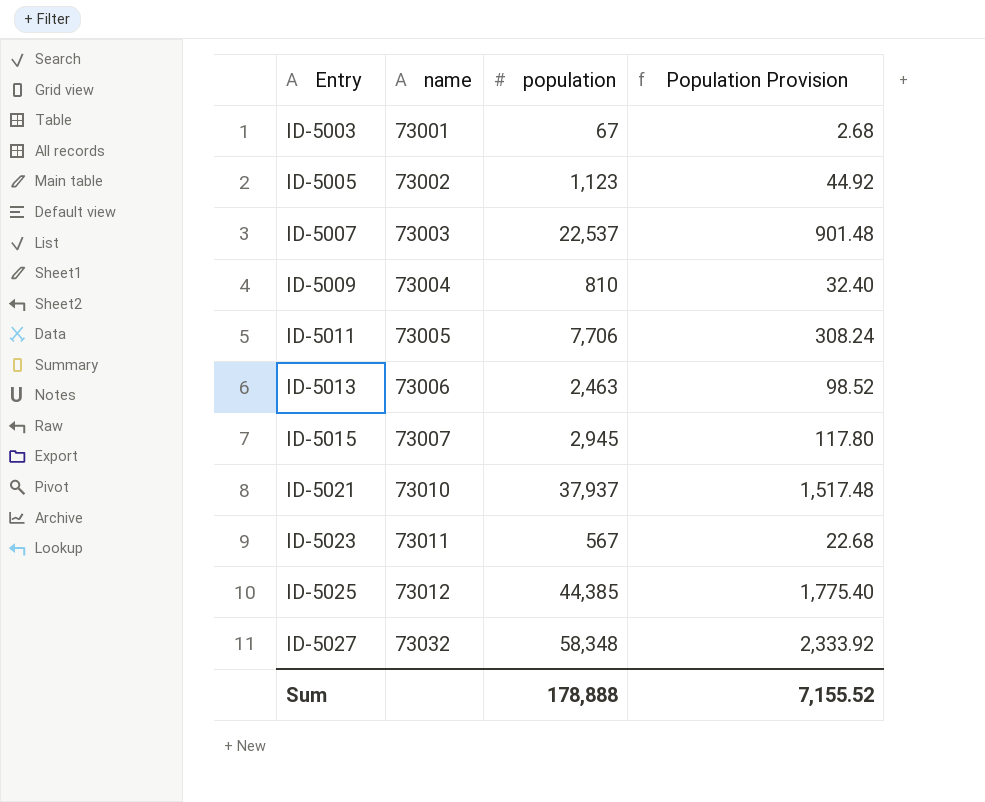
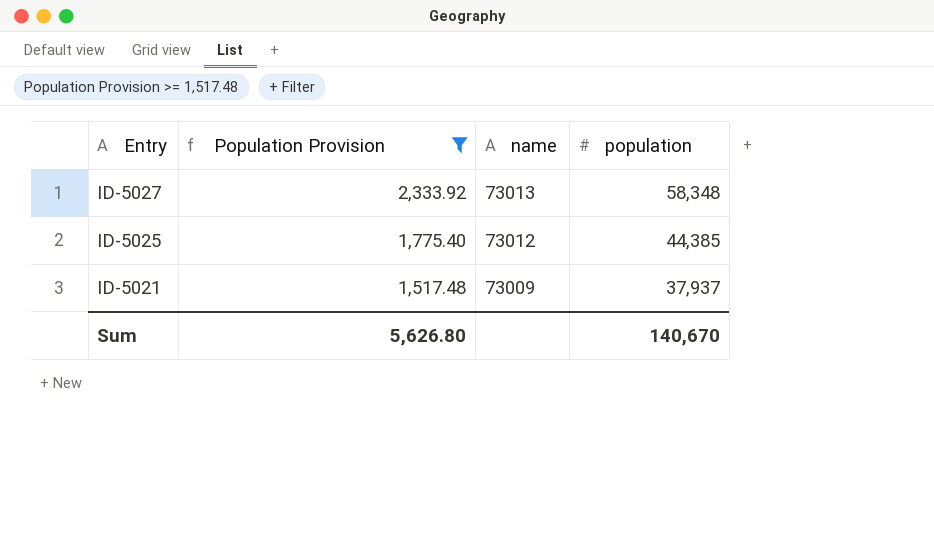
filter: none -> Population Provision >= 1,517.48
row order: Entry ascending -> Entry descending
column Population Provision | position: 4 -> 2
ID-5027 | name: 73032 -> 73013
ID-5021 | name: 73010 -> 73009
Sum | Population Provision: 7,155.52 -> 5,626.80
Sum | population: 178,888 -> 140,670

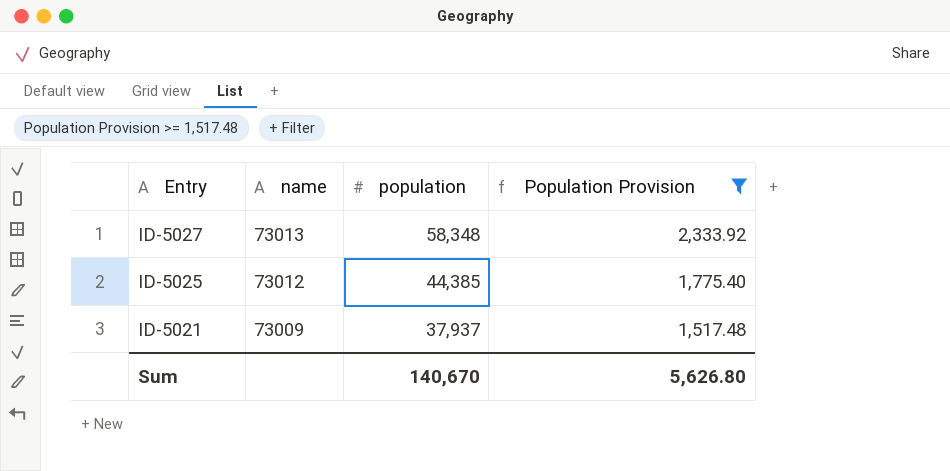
column Population Provision | position: 2 -> 4

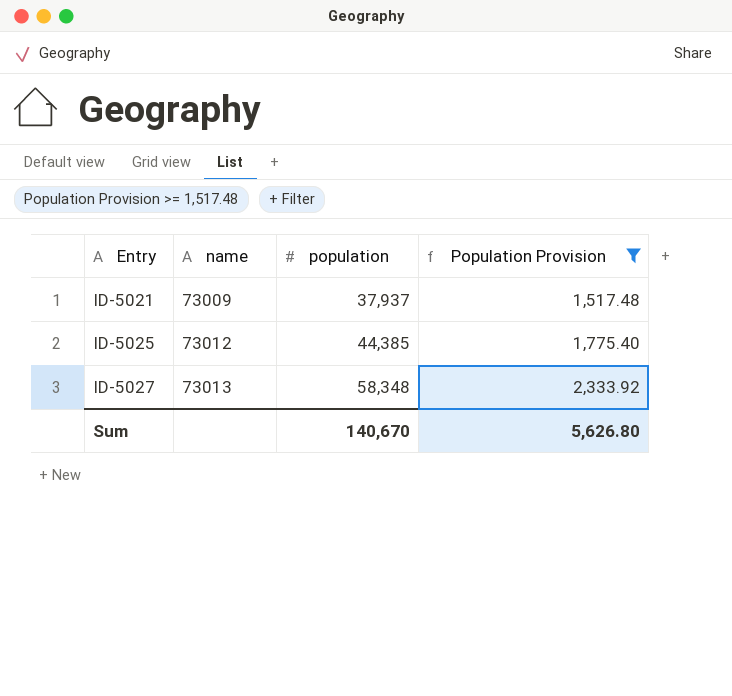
row order: Entry descending -> Entry ascending

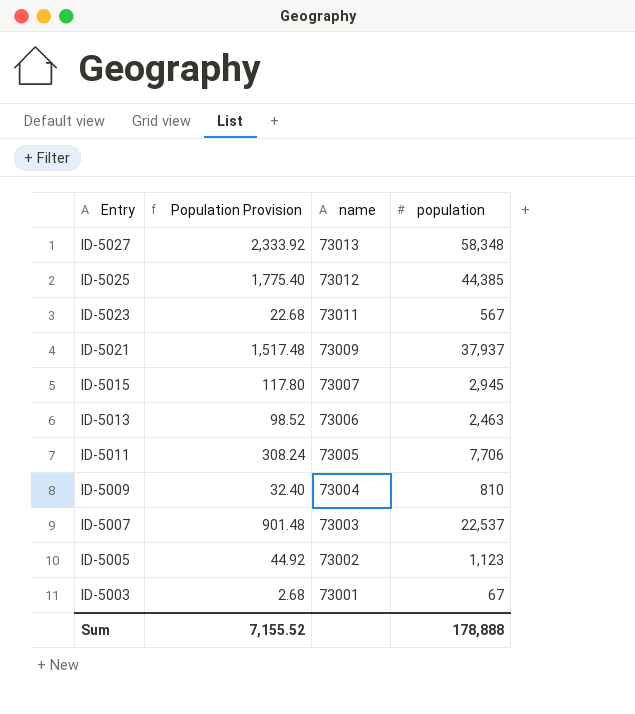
filter: Population Provision >= 1,517.48 -> none
row order: Entry ascending -> Entry descending
column Population Provision | position: 4 -> 2
Sum | Population Provision: 5,626.80 -> 7,155.52
Sum | population: 140,670 -> 178,888

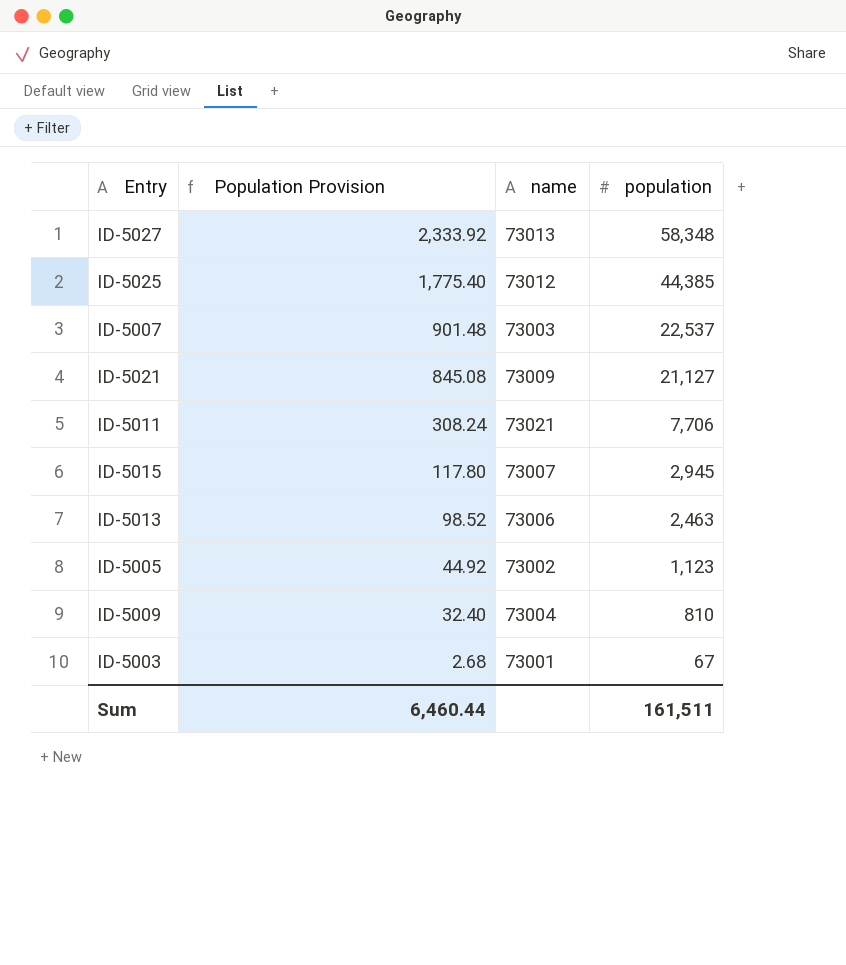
row order: Entry descending -> Population Provision descending
row ID-5023: 22.68 | 73011 | 567 -> none
ID-5021 | Population Provision: 1,517.48 -> 845.08
ID-5021 | population: 37,937 -> 21,127
ID-5011 | name: 73005 -> 73021
Sum | Population Provision: 7,155.52 -> 6,460.44
Sum | population: 178,888 -> 161,511

